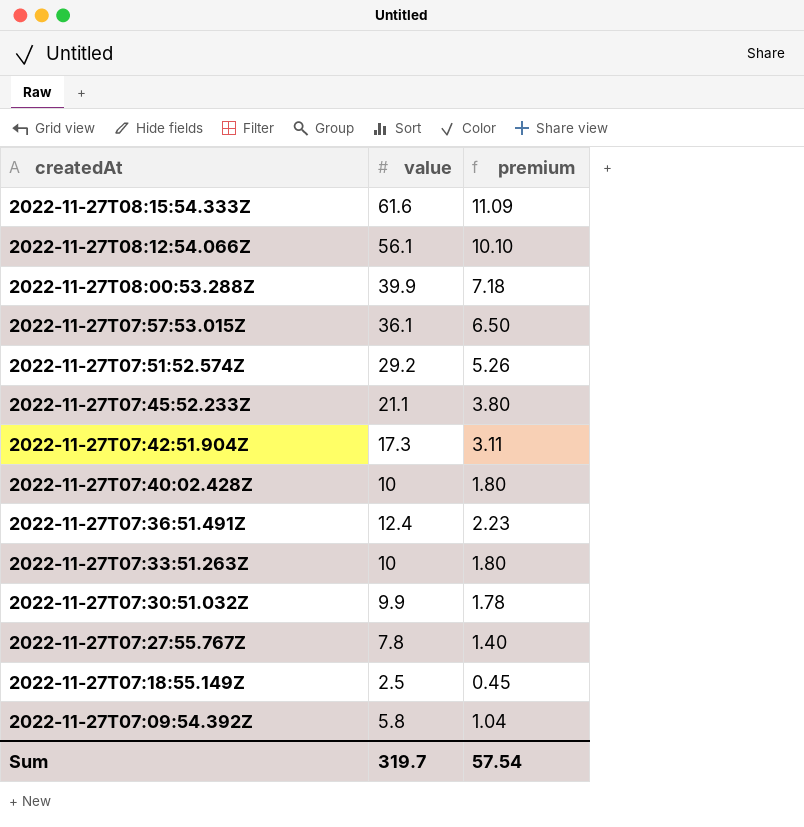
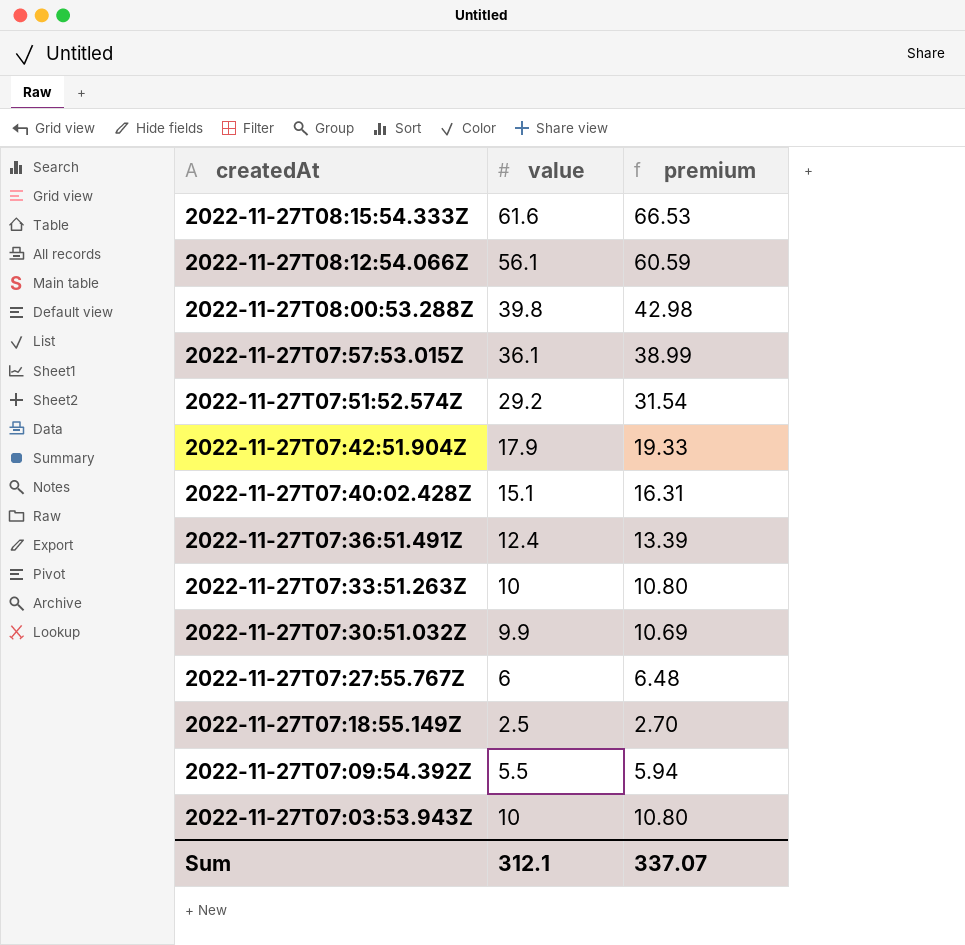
column premium | formula: [value] * 0.18 -> [value] * 1.08
row 2022-11-27T07:45:52.233Z: 21.1 | 3.80 -> none
2022-11-27T08:00:53.288Z | value: 39.9 -> 39.8
2022-11-27T07:42:51.904Z | value: 17.3 -> 17.9
2022-11-27T07:40:02.428Z | value: 10 -> 15.1
2022-11-27T07:27:55.767Z | value: 7.8 -> 6
2022-11-27T07:09:54.392Z | value: 5.8 -> 5.5
row 2022-11-27T07:03:53.943Z: none -> 10 | 10.80
Sum | value: 319.7 -> 312.1
Sum | premium: 57.54 -> 337.07

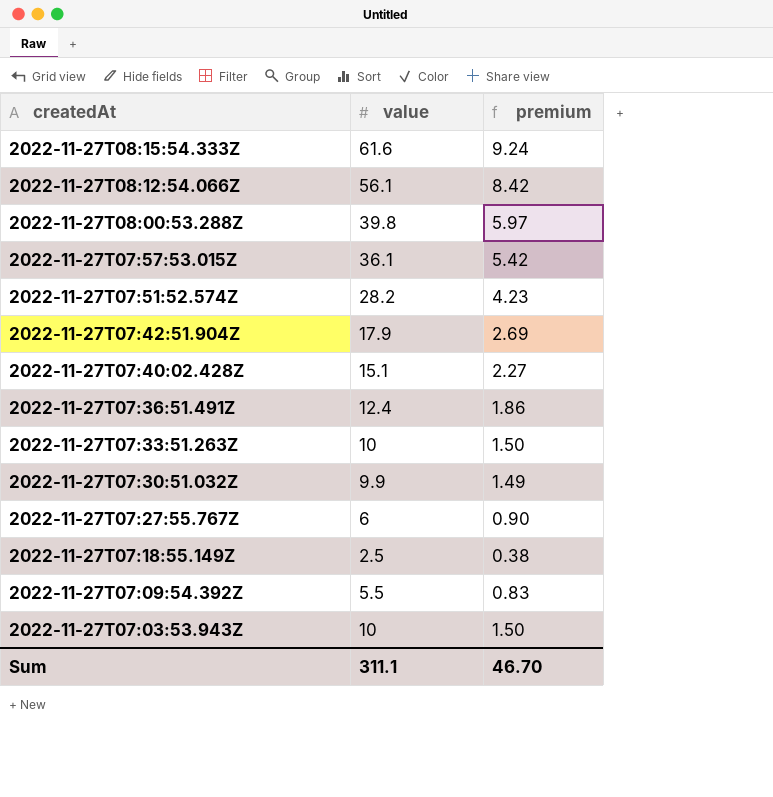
column premium | formula: [value] * 1.08 -> [value] * 0.15
2022-11-27T07:51:52.574Z | value: 29.2 -> 28.2
Sum | value: 312.1 -> 311.1
Sum | premium: 337.07 -> 46.70

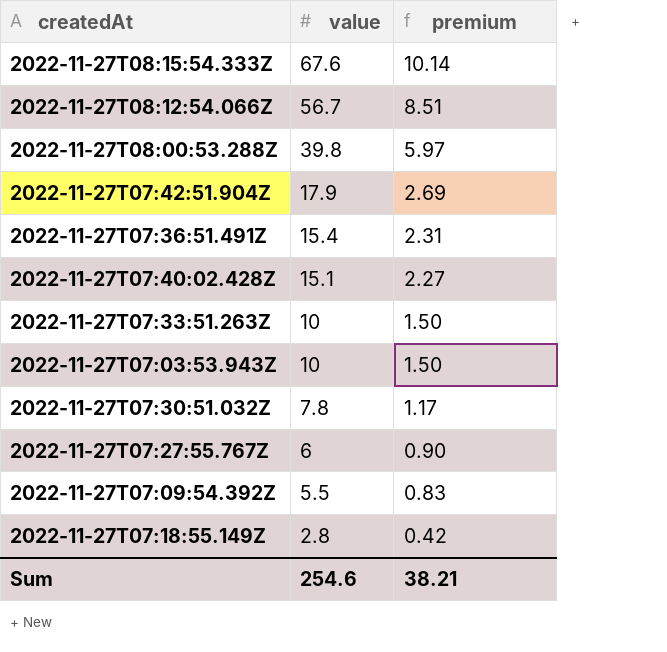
row order: createdAt descending -> value descending
row 2022-11-27T07:57:53.015Z: 36.1 | 5.42 -> none
row 2022-11-27T07:51:52.574Z: 28.2 | 4.23 -> none
2022-11-27T08:15:54.333Z | value: 61.6 -> 67.6
2022-11-27T08:15:54.333Z | premium: 9.24 -> 10.14
2022-11-27T08:12:54.066Z | value: 56.1 -> 56.7
2022-11-27T08:12:54.066Z | premium: 8.42 -> 8.51
2022-11-27T07:36:51.491Z | value: 12.4 -> 15.4
2022-11-27T07:36:51.491Z | premium: 1.86 -> 2.31
2022-11-27T07:30:51.032Z | value: 9.9 -> 7.8
2022-11-27T07:30:51.032Z | premium: 1.49 -> 1.17
2022-11-27T07:18:55.149Z | value: 2.5 -> 2.8
2022-11-27T07:18:55.149Z | premium: 0.38 -> 0.42
Sum | value: 311.1 -> 254.6
Sum | premium: 46.70 -> 38.21

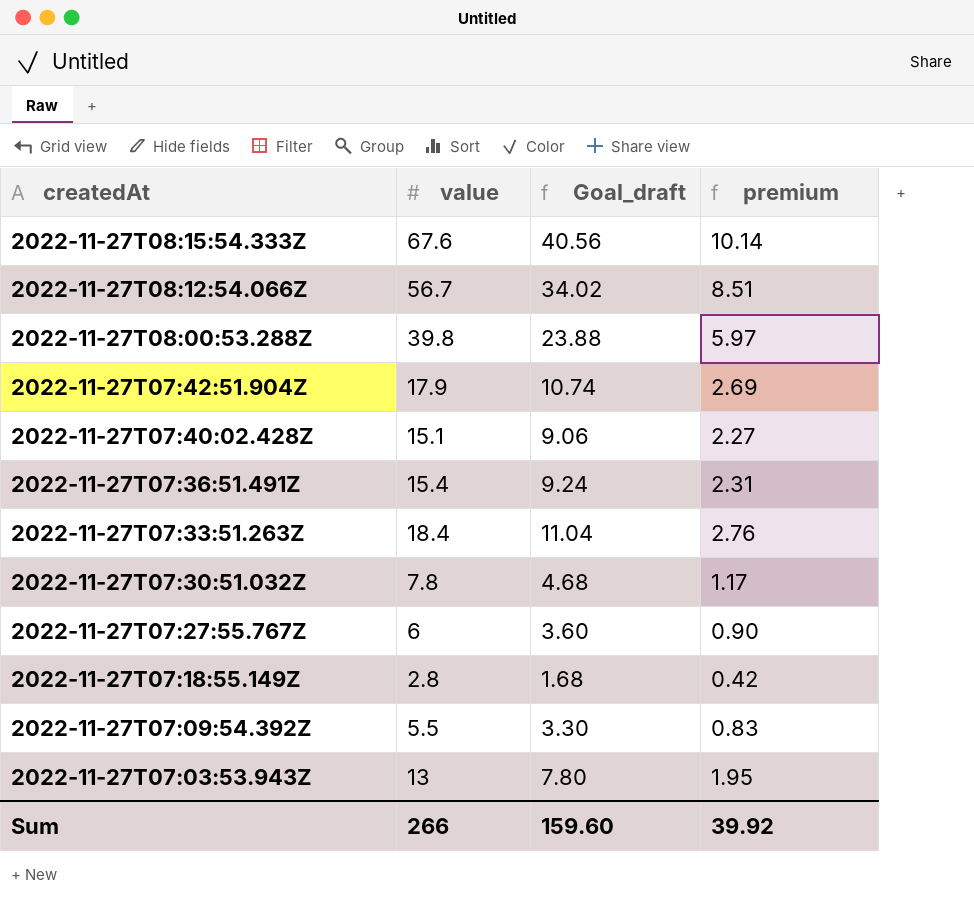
row order: value descending -> createdAt descending
column Goal_draft | formula: none -> [value] * 0.6
2022-11-27T07:33:51.263Z | value: 10 -> 18.4
2022-11-27T07:33:51.263Z | premium: 1.50 -> 2.76
2022-11-27T07:03:53.943Z | value: 10 -> 13
2022-11-27T07:03:53.943Z | premium: 1.50 -> 1.95
Sum | value: 254.6 -> 266
Sum | premium: 38.21 -> 39.92

